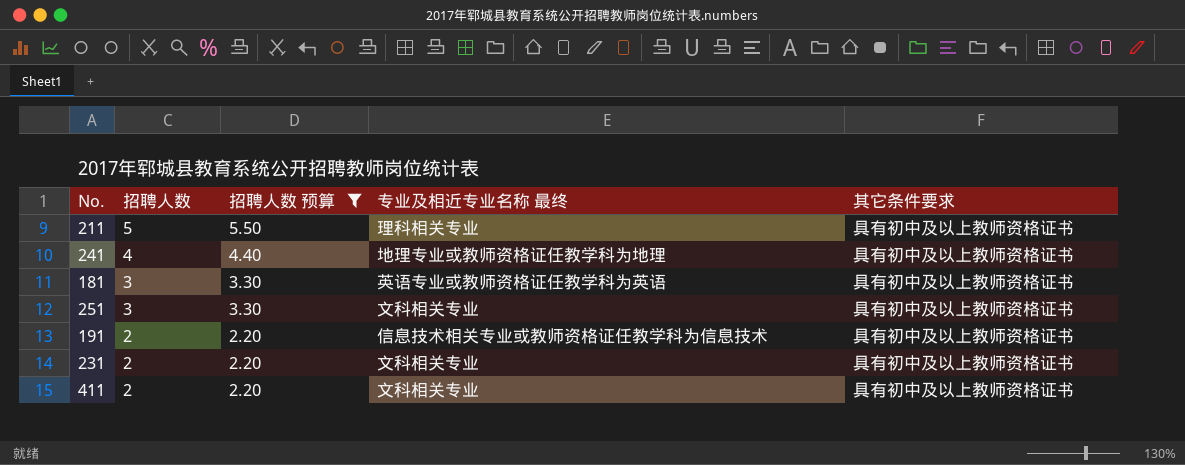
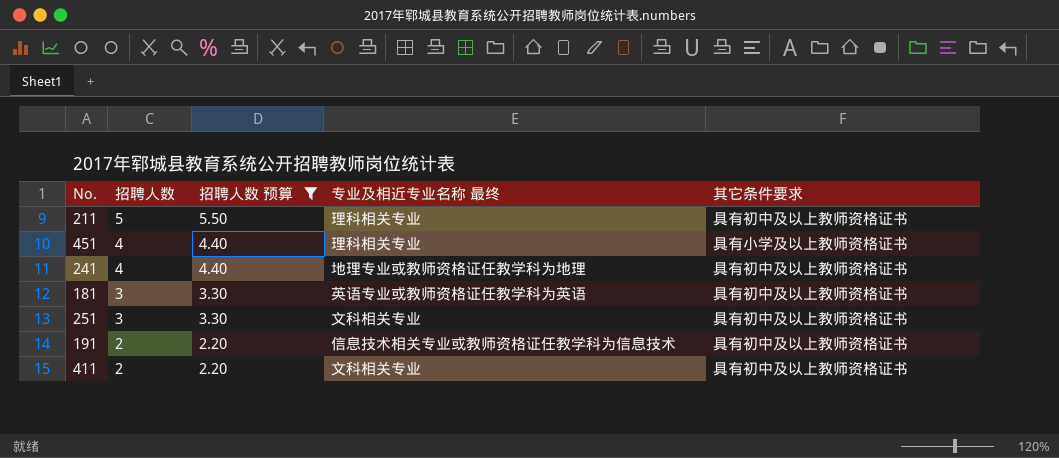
row 231: 2 | 2.20 | 文科相关专业 | 具有初中及以上教师资格证书 -> none
row 451: none -> 4 | 4.40 | 理科相关专业 | 具有小学及以上教师资格证书

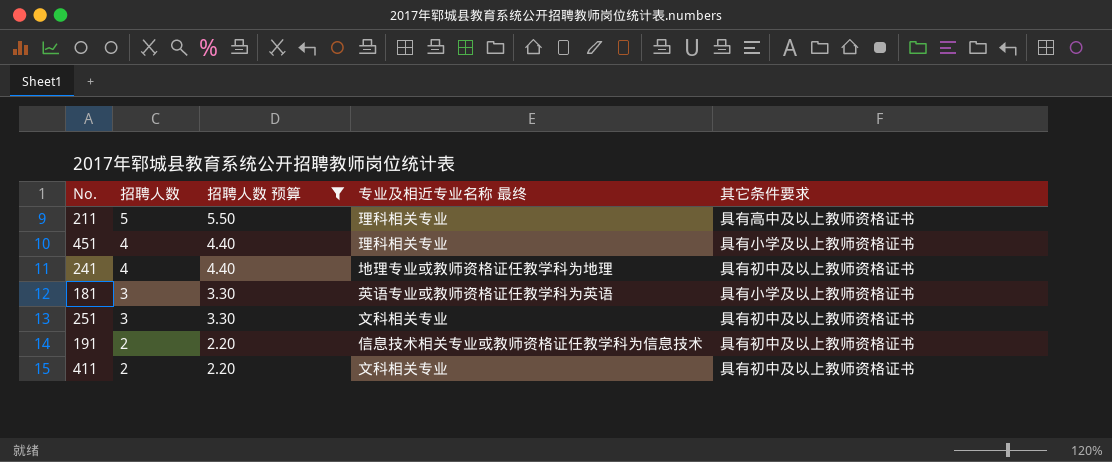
211 | 其它条件要求: 具有初中及以上教师资格证书 -> 具有高中及以上教师资格证书
181 | 其它条件要求: 具有初中及以上教师资格证书 -> 具有小学及以上教师资格证书

